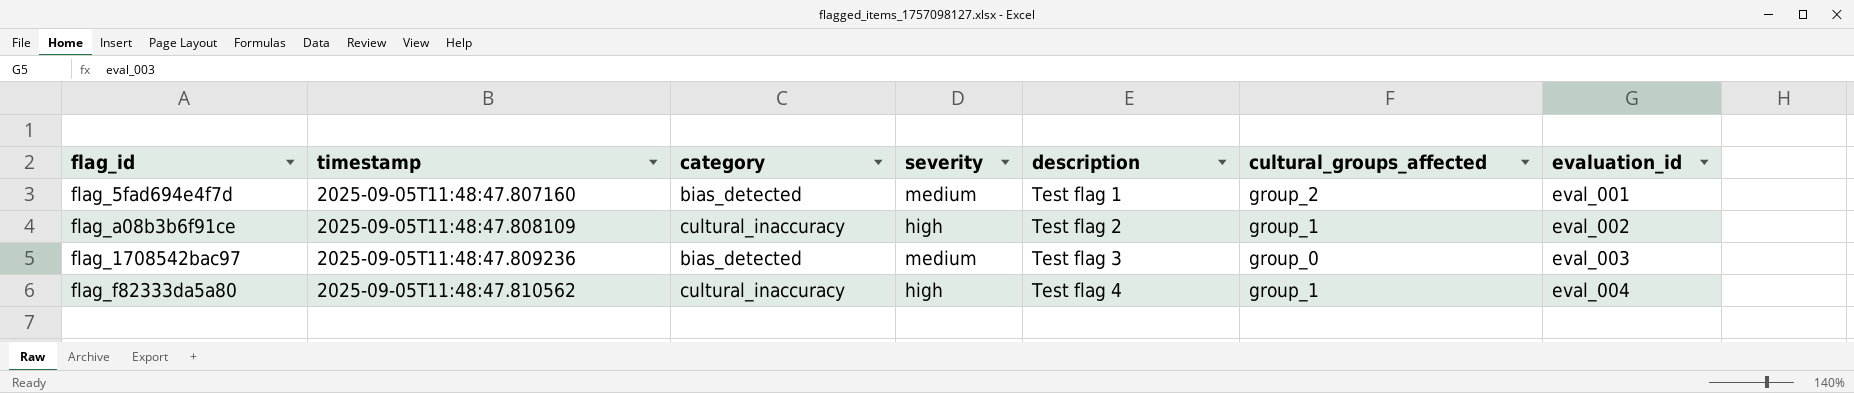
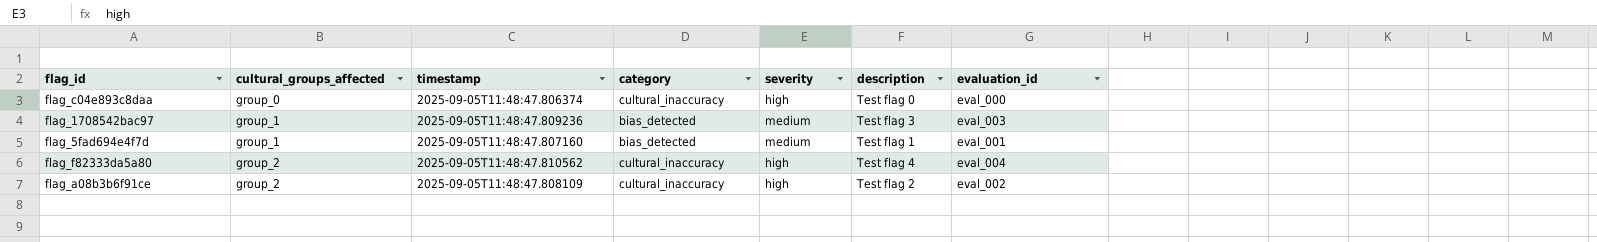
row order: timestamp ascending -> cultural_groups_affected ascending
column cultural_groups_affected | position: 6 -> 2
row flag_c04e893c8daa: none -> group_0 | 2025-09-05T11:48:47.806374 | cultural_inaccuracy | high | Test flag 0 | eval_000
flag_1708542bac97 | cultural_groups_affected: group_0 -> group_1
flag_5fad694e4f7d | cultural_groups_affected: group_2 -> group_1
flag_f82333da5a80 | cultural_groups_affected: group_1 -> group_2
flag_a08b3b6f91ce | cultural_groups_affected: group_1 -> group_2

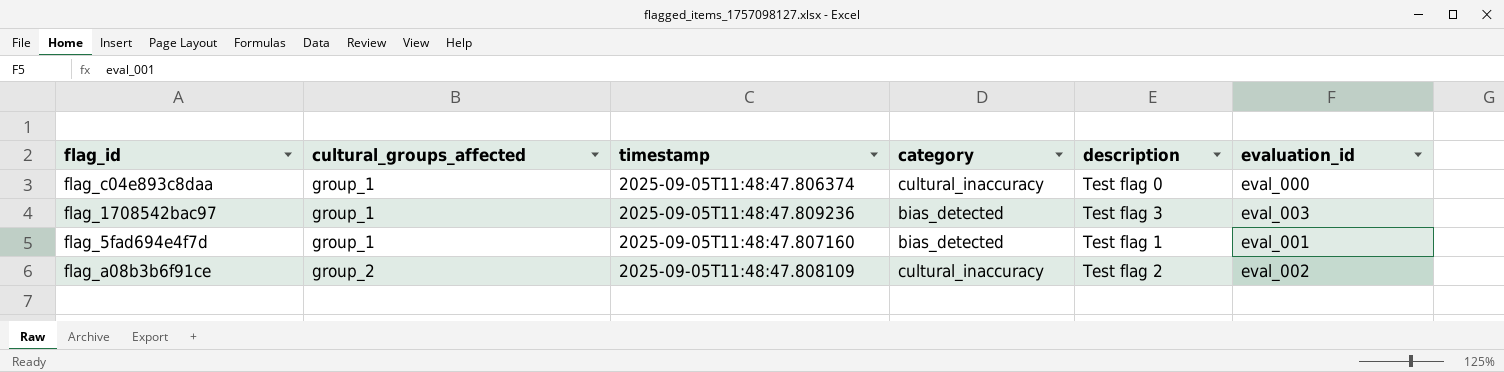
column severity | position: 5 -> none
row flag_f82333da5a80: group_2 | 2025-09-05T11:48:47.810562 | cultural_inaccuracy | high | Test flag 4 | eval_004 -> none
flag_c04e893c8daa | cultural_groups_affected: group_0 -> group_1

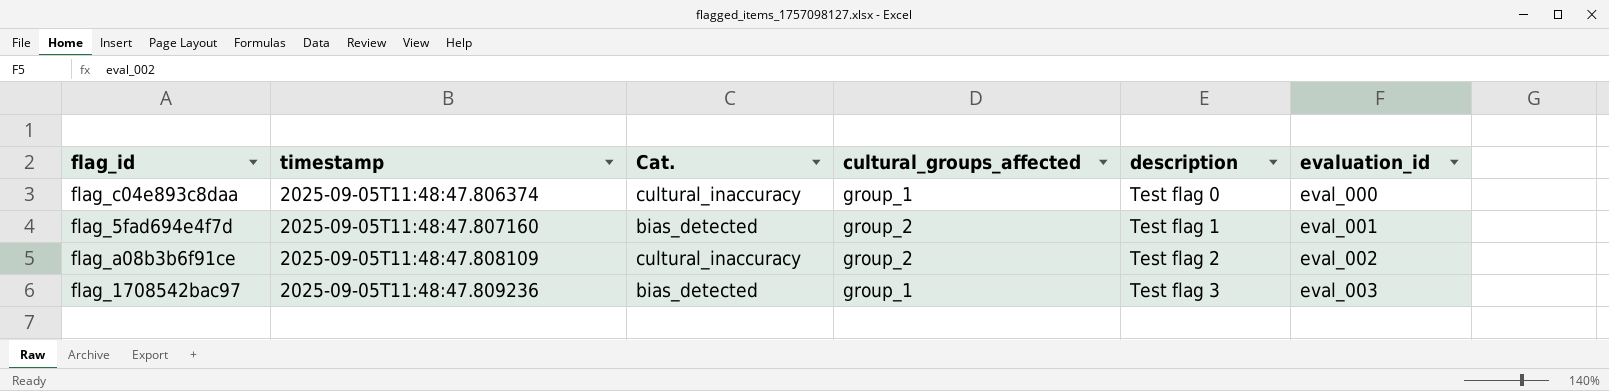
row order: cultural_groups_affected ascending -> timestamp ascending
column name: category -> Cat.
column cultural_groups_affected | position: 2 -> 4
flag_5fad694e4f7d | cultural_groups_affected: group_1 -> group_2

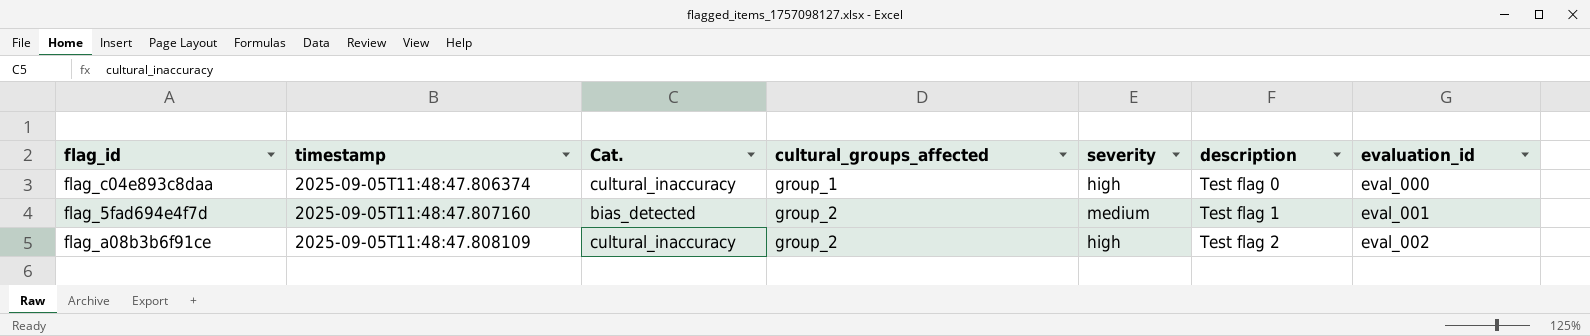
column severity | position: none -> 5
row flag_1708542bac97: 2025-09-05T11:48:47.809236 | bias_detected | group_1 | Test flag 3 | eval_003 -> none

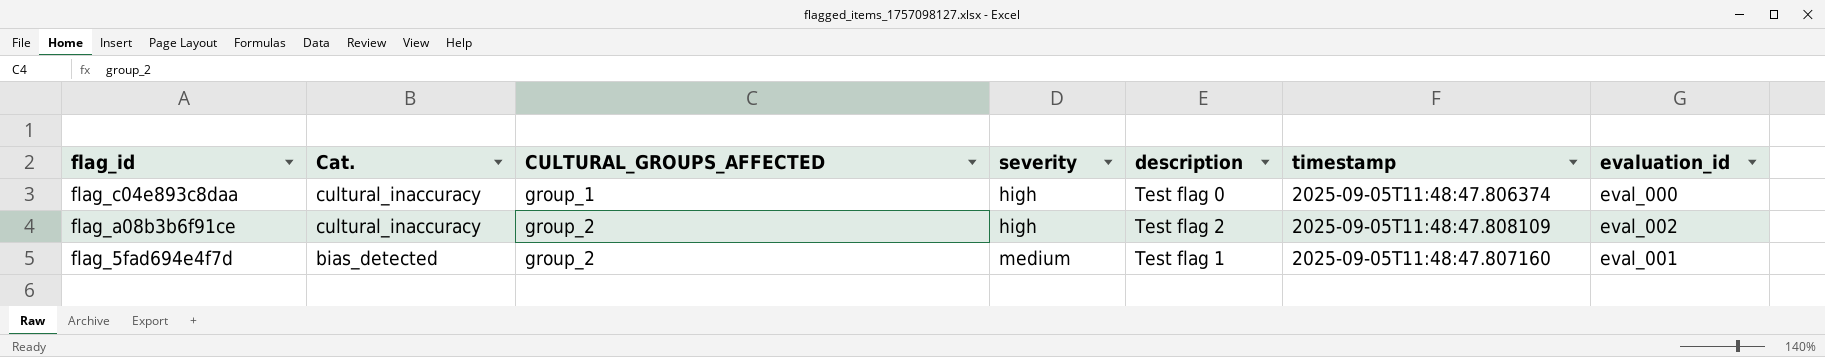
row order: timestamp ascending -> flag_id descending
column name: cultural_groups_affected -> CULTURAL_GROUPS_AFFECTED
column timestamp | position: 2 -> 6

